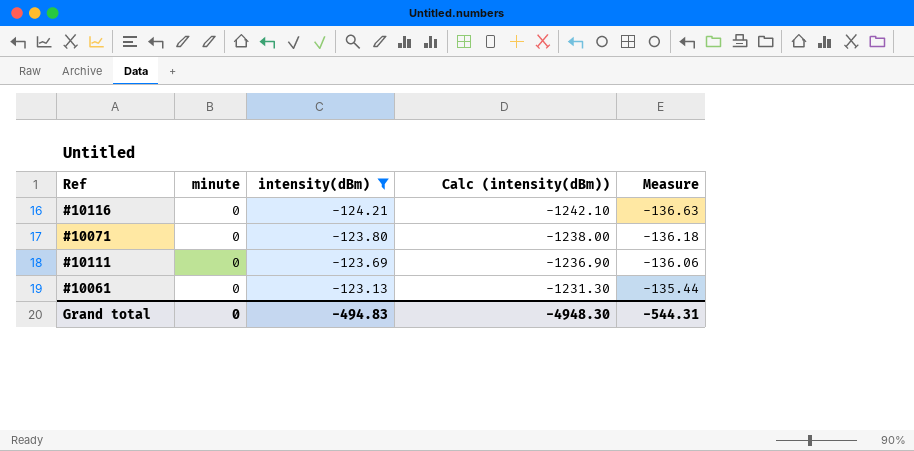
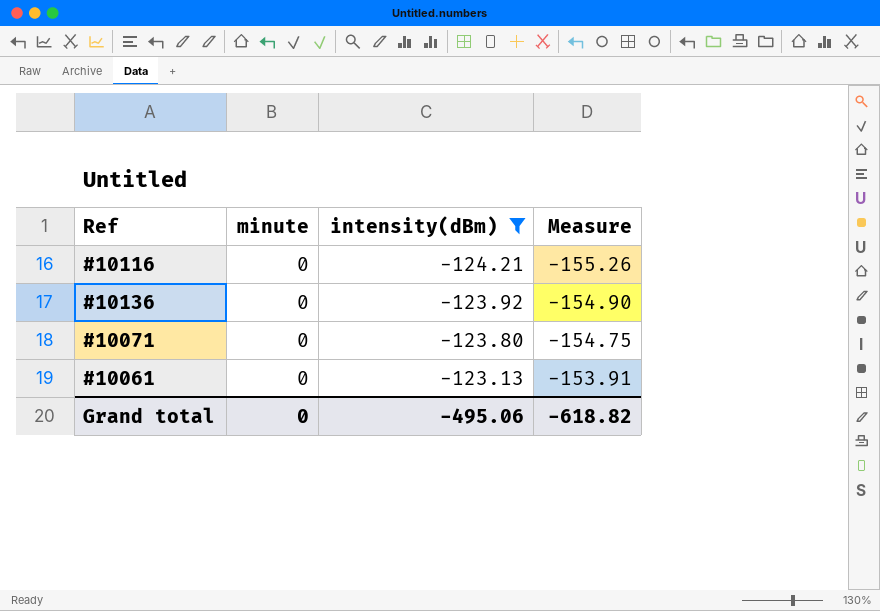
column Calc (intensity(dBm)) | formula: [intensity(dBm)] * 10 -> none
column Measure | formula: [intensity(dBm)] * 1.1 -> [intensity(dBm)] * 1.25
row #10111: 0 | -123.69 | -1236.90 | -136.06 -> none
row #10136: none -> 0 | -123.92 | -154.90
Grand total | intensity(dBm): -494.83 -> -495.06
Grand total | Measure: -544.31 -> -618.82

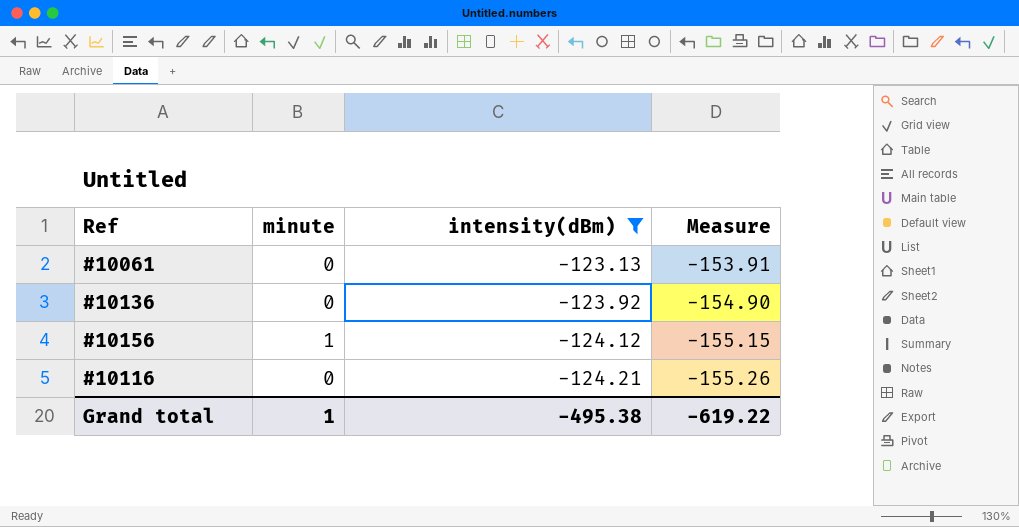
row order: intensity(dBm) ascending -> intensity(dBm) descending
row #10071: 0 | -123.80 | -154.75 -> none
row #10156: none -> 1 | -124.12 | -155.15
Grand total | minute: 0 -> 1
Grand total | intensity(dBm): -495.06 -> -495.38
Grand total | Measure: -618.82 -> -619.22

